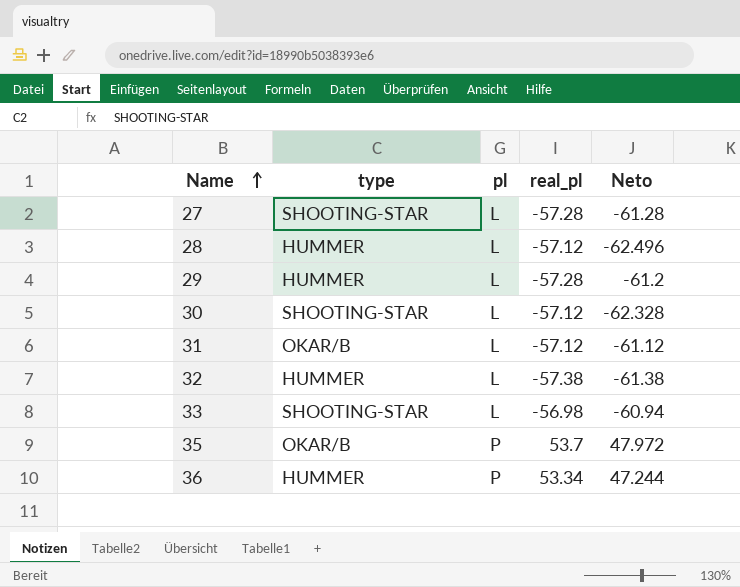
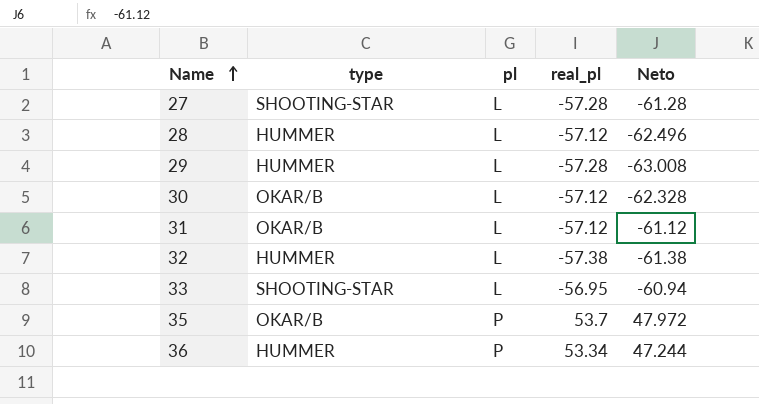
29 | Neto: -61.2 -> -63.008
30 | type: SHOOTING-STAR -> OKAR/B
33 | real_pl: -56.98 -> -56.95

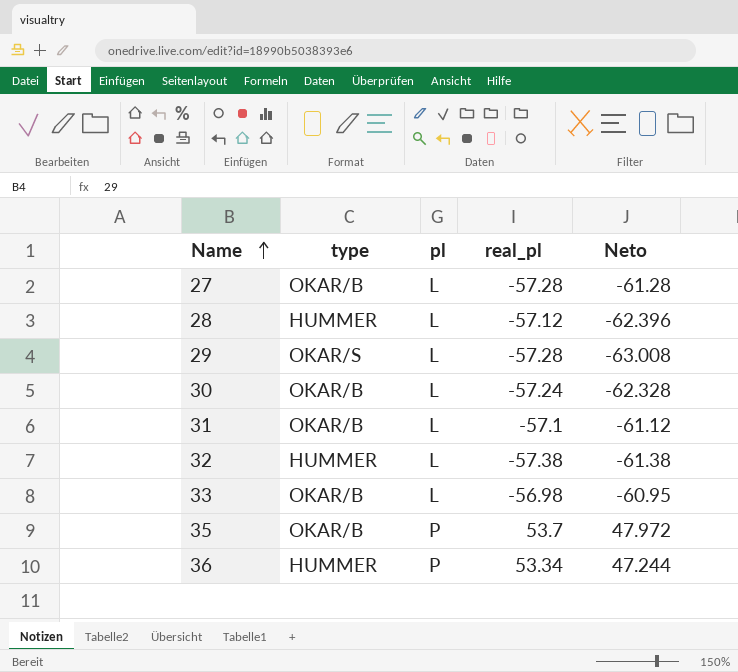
27 | type: SHOOTING-STAR -> OKAR/B
28 | Neto: -62.496 -> -62.396
29 | type: HUMMER -> OKAR/S
30 | real_pl: -57.12 -> -57.24
31 | real_pl: -57.12 -> -57.1
33 | type: SHOOTING-STAR -> OKAR/B
33 | real_pl: -56.95 -> -56.98
33 | Neto: -60.94 -> -60.95

